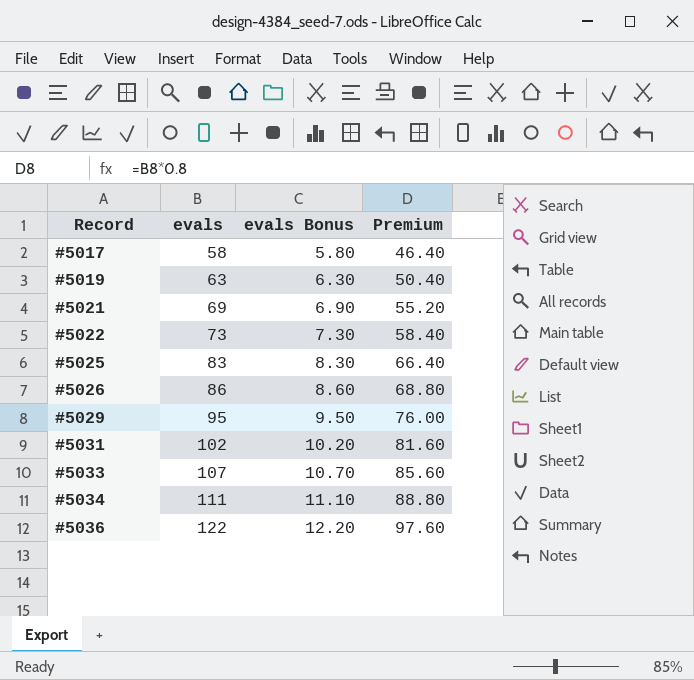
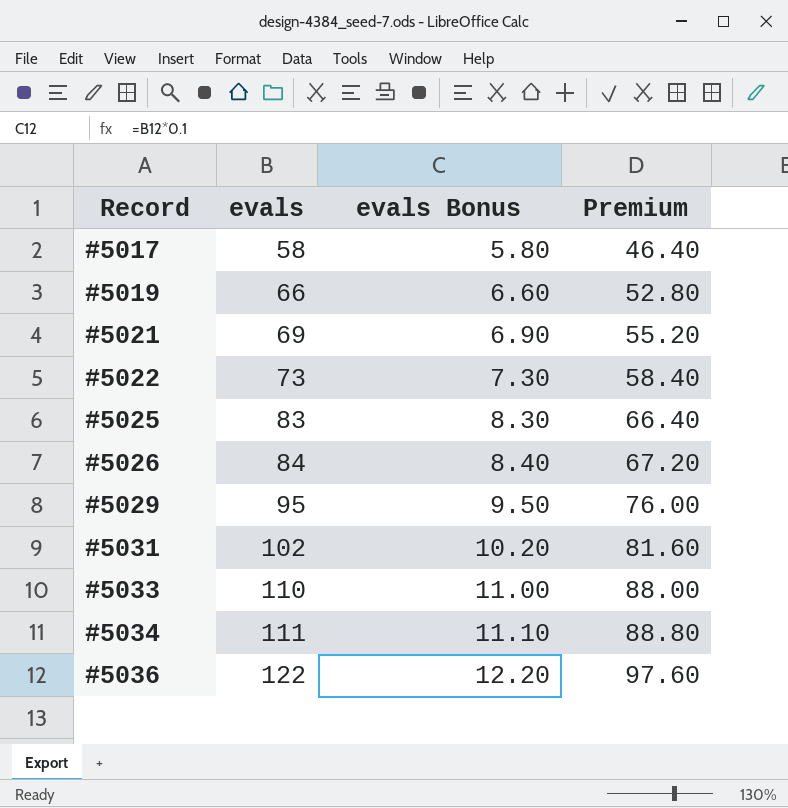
#5019 | evals: 63 -> 66
#5019 | evals Bonus: 6.30 -> 6.60
#5019 | Premium: 50.40 -> 52.80
#5026 | evals: 86 -> 84
#5026 | evals Bonus: 8.60 -> 8.40
#5026 | Premium: 68.80 -> 67.20
#5033 | evals: 107 -> 110
#5033 | evals Bonus: 10.70 -> 11.00
#5033 | Premium: 85.60 -> 88.00

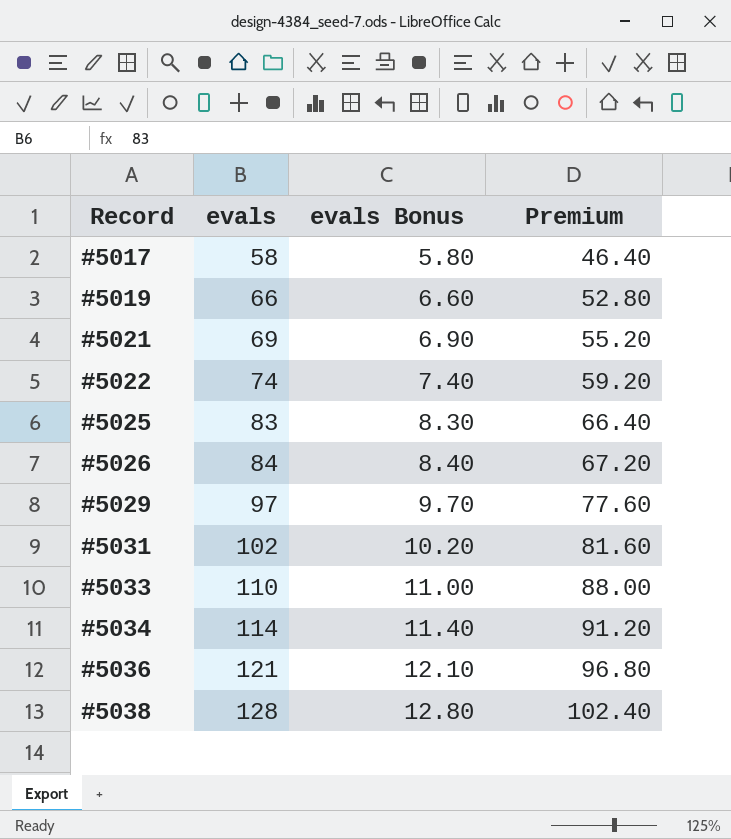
#5022 | evals: 73 -> 74
#5022 | evals Bonus: 7.30 -> 7.40
#5022 | Premium: 58.40 -> 59.20
#5029 | evals: 95 -> 97
#5029 | evals Bonus: 9.50 -> 9.70
#5029 | Premium: 76.00 -> 77.60
#5034 | evals: 111 -> 114
#5034 | evals Bonus: 11.10 -> 11.40
#5034 | Premium: 88.80 -> 91.20
#5036 | evals: 122 -> 121
#5036 | evals Bonus: 12.20 -> 12.10
#5036 | Premium: 97.60 -> 96.80
row #5038: none -> 128 | 12.80 | 102.40

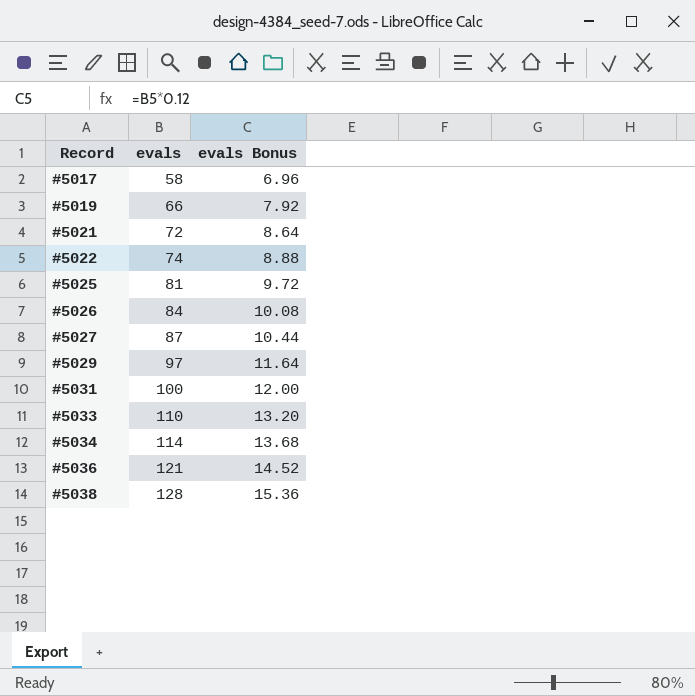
column Premium | formula: [evals] * 0.8 -> none
column evals Bonus | formula: [evals] * 0.1 -> [evals] * 0.12
#5021 | evals: 69 -> 72
#5025 | evals: 83 -> 81
row #5027: none -> 87 | 10.44
#5031 | evals: 102 -> 100

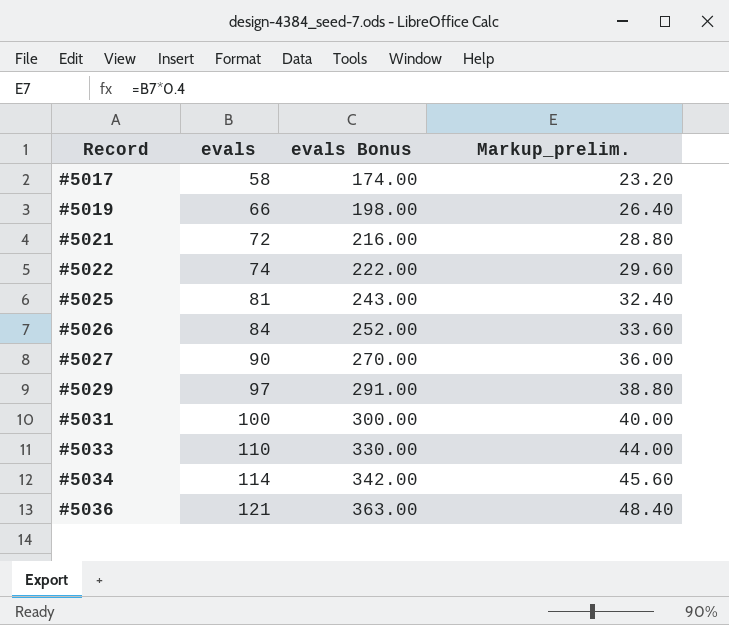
column evals Bonus | formula: [evals] * 0.12 -> [evals] * 3
column Markup_prelim. | formula: none -> [evals] * 0.4
row #5038: 128 | 15.36 -> none
#5027 | evals: 87 -> 90

